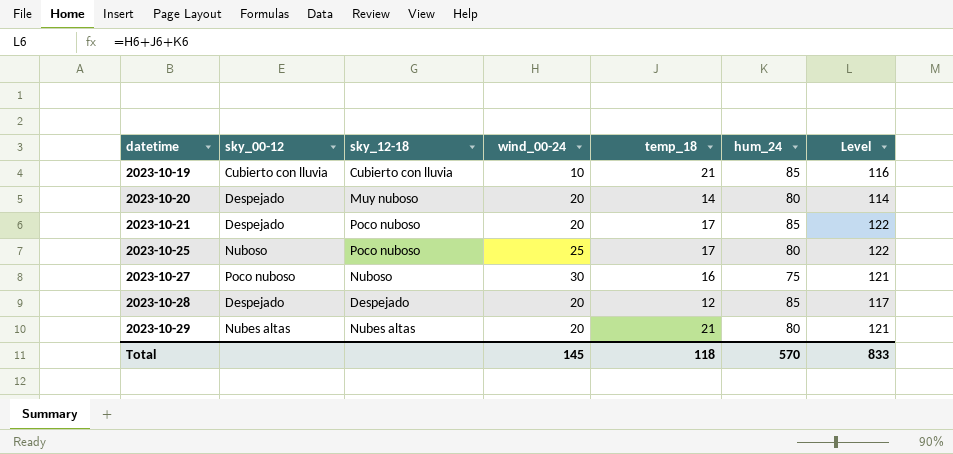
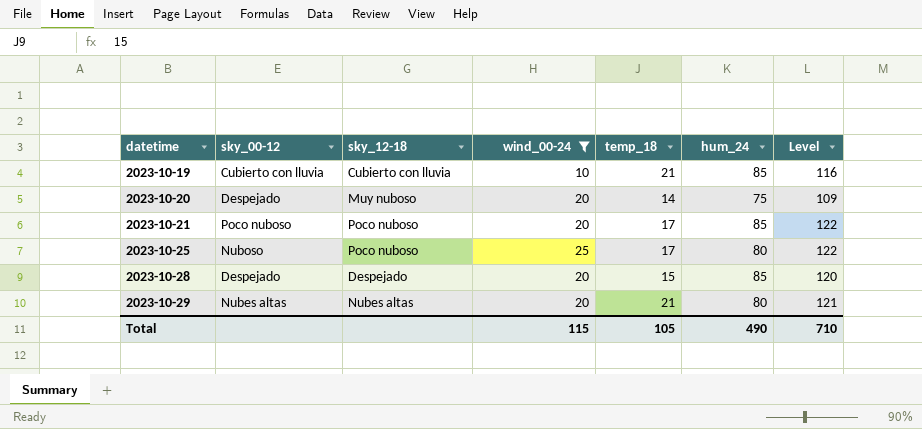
filter: none -> wind_00-24 != 30
2023-10-20 | hum_24: 80 -> 75
2023-10-20 | Level: 114 -> 109
2023-10-21 | sky_00-12: Despejado -> Poco nuboso
2023-10-28 | temp_18: 12 -> 15
2023-10-28 | Level: 117 -> 120
Total | wind_00-24: 145 -> 115
Total | temp_18: 118 -> 105
Total | hum_24: 570 -> 490
Total | Level: 833 -> 710

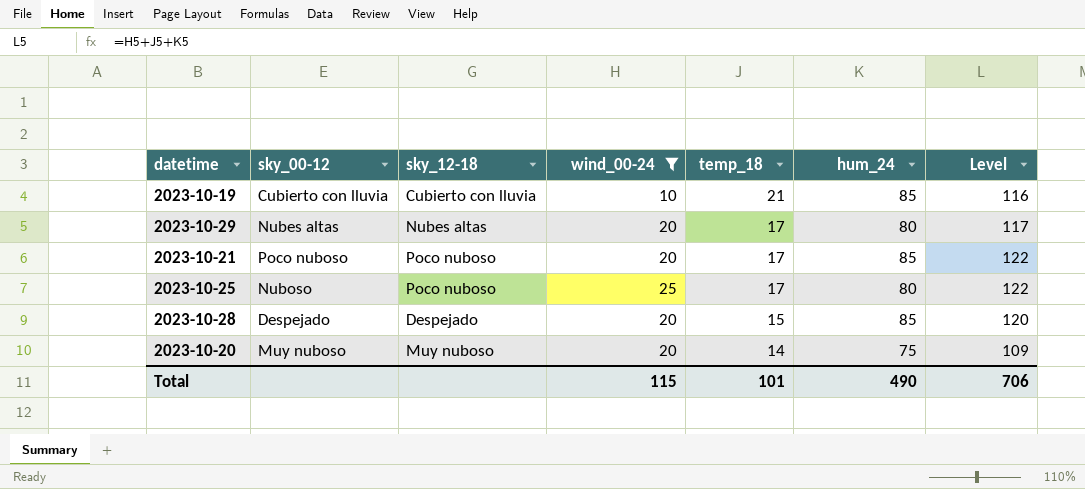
row order: datetime ascending -> temp_18 descending
2023-10-29 | temp_18: 21 -> 17
2023-10-29 | Level: 121 -> 117
2023-10-20 | sky_00-12: Despejado -> Muy nuboso
Total | temp_18: 105 -> 101
Total | Level: 710 -> 706

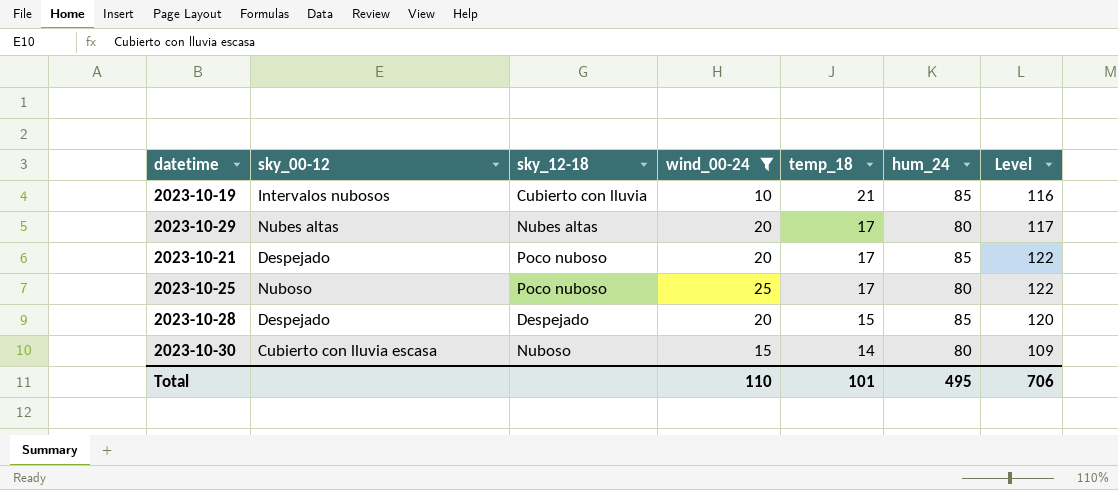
row 2023-10-20: Muy nuboso | Muy nuboso | 20 | 14 | 75 | 109 -> none
2023-10-19 | sky_00-12: Cubierto con lluvia -> Intervalos nubosos
2023-10-21 | sky_00-12: Poco nuboso -> Despejado
row 2023-10-30: none -> Cubierto con lluvia escasa | Nuboso | 15 | 14 | 80 | 109
Total | wind_00-24: 115 -> 110
Total | hum_24: 490 -> 495

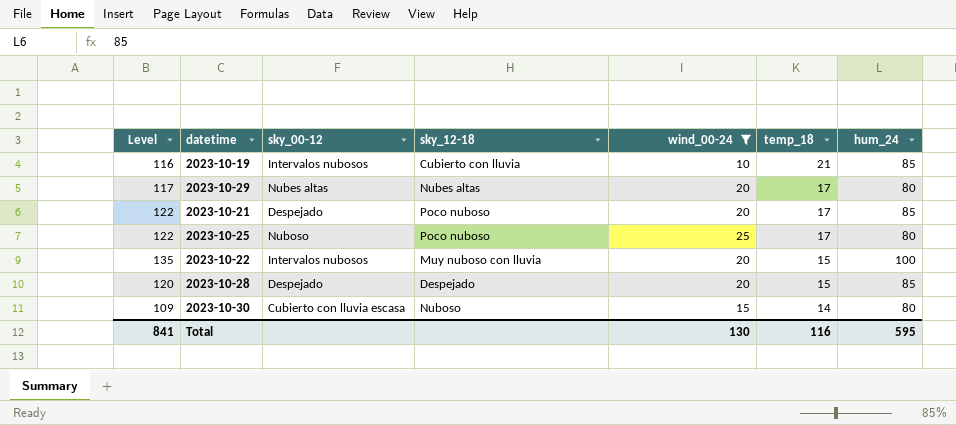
column Level | position: 7 -> 1
row 2023-10-22: none -> 135 | Intervalos nubosos | Muy nuboso con lluvia | 20 | 15 | 100
Total | Level: 706 -> 841
Total | wind_00-24: 110 -> 130
Total | temp_18: 101 -> 116
Total | hum_24: 495 -> 595

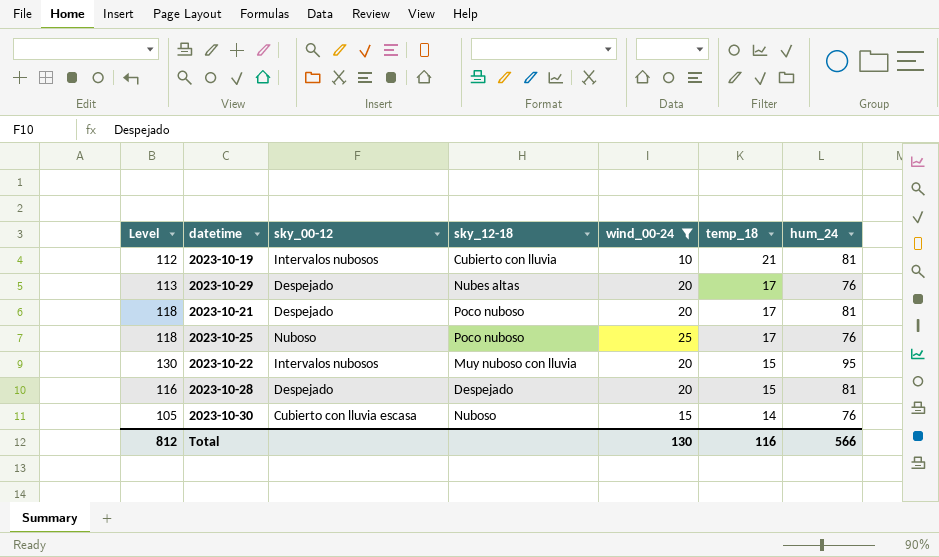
2023-10-19 | Level: 116 -> 112
2023-10-19 | hum_24: 85 -> 81
2023-10-29 | Level: 117 -> 113
2023-10-29 | sky_00-12: Nubes altas -> Despejado
2023-10-29 | hum_24: 80 -> 76
2023-10-21 | Level: 122 -> 118
2023-10-21 | hum_24: 85 -> 81
2023-10-25 | Level: 122 -> 118
2023-10-25 | hum_24: 80 -> 76
2023-10-22 | Level: 135 -> 130
2023-10-22 | hum_24: 100 -> 95
2023-10-28 | Level: 120 -> 116
2023-10-28 | hum_24: 85 -> 81
2023-10-30 | Level: 109 -> 105
2023-10-30 | hum_24: 80 -> 76
Total | Level: 841 -> 812
Total | hum_24: 595 -> 566

